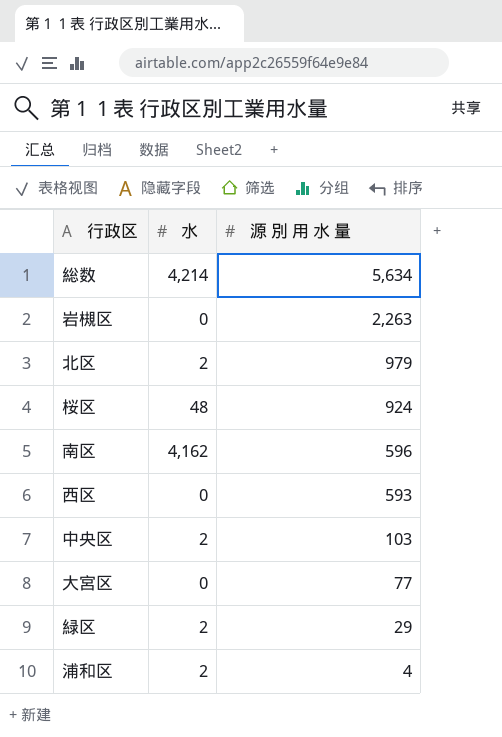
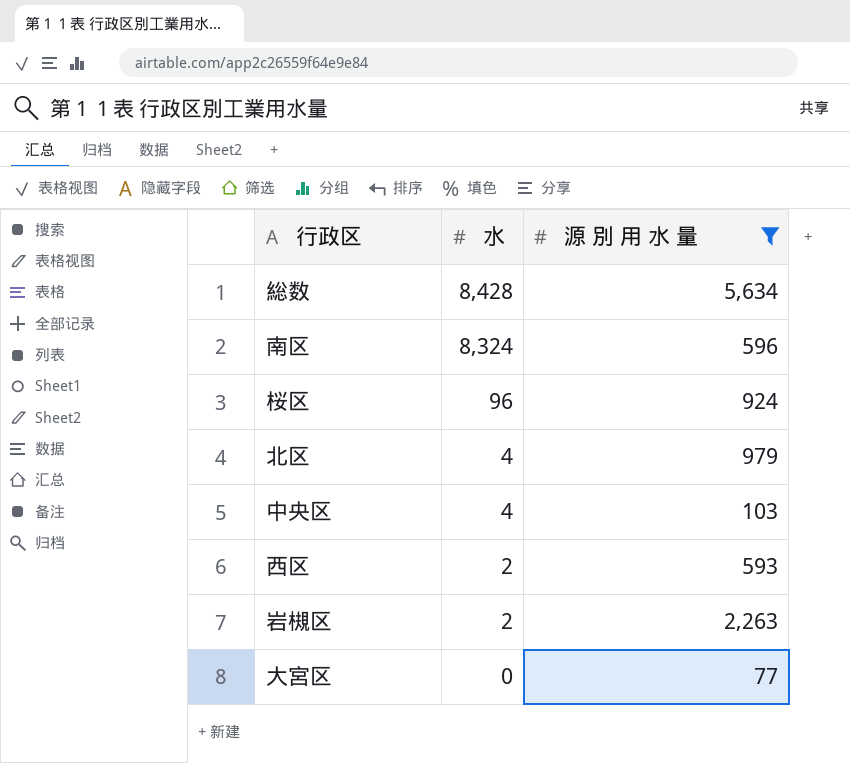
filter: none -> 源 別 用 水 量 >= 77
row order: 源 別 用 水 量 descending -> 水 descending
総数 | 水: 4,214 -> 8,428
南区 | 水: 4,162 -> 8,324
桜区 | 水: 48 -> 96
北区 | 水: 2 -> 4
中央区 | 水: 2 -> 4
西区 | 水: 0 -> 2
岩槻区 | 水: 0 -> 2

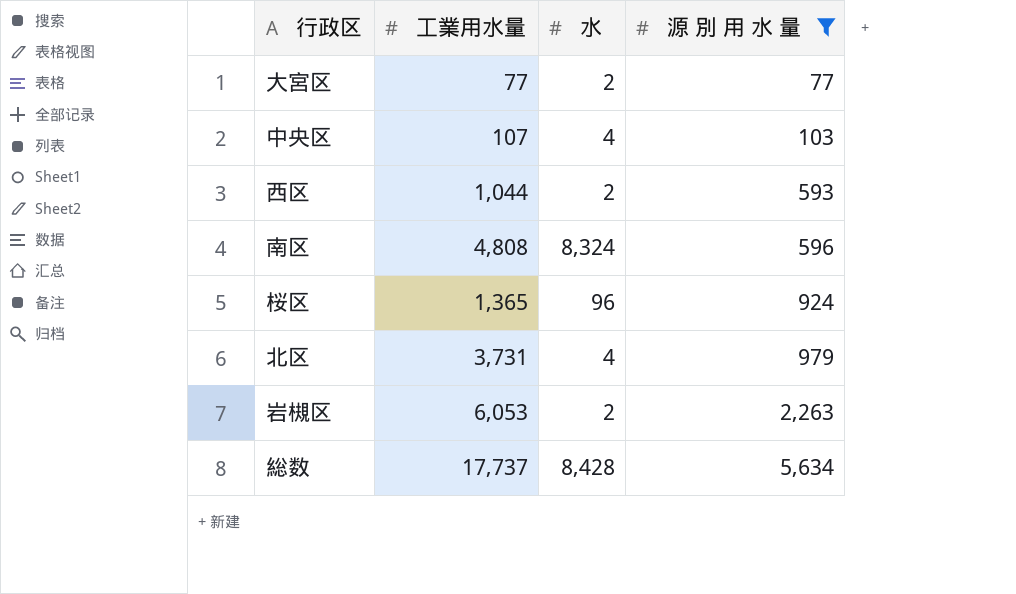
row order: 水 descending -> 源 別 用 水 量 ascending
column 工業用水量 | position: none -> 2
大宮区 | 水: 0 -> 2

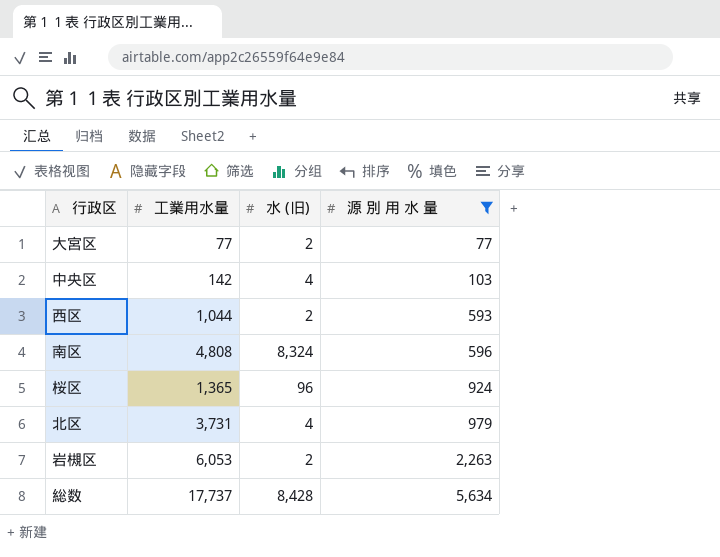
column name: 水 -> 水 (旧)
中央区 | 工業用水量: 107 -> 142

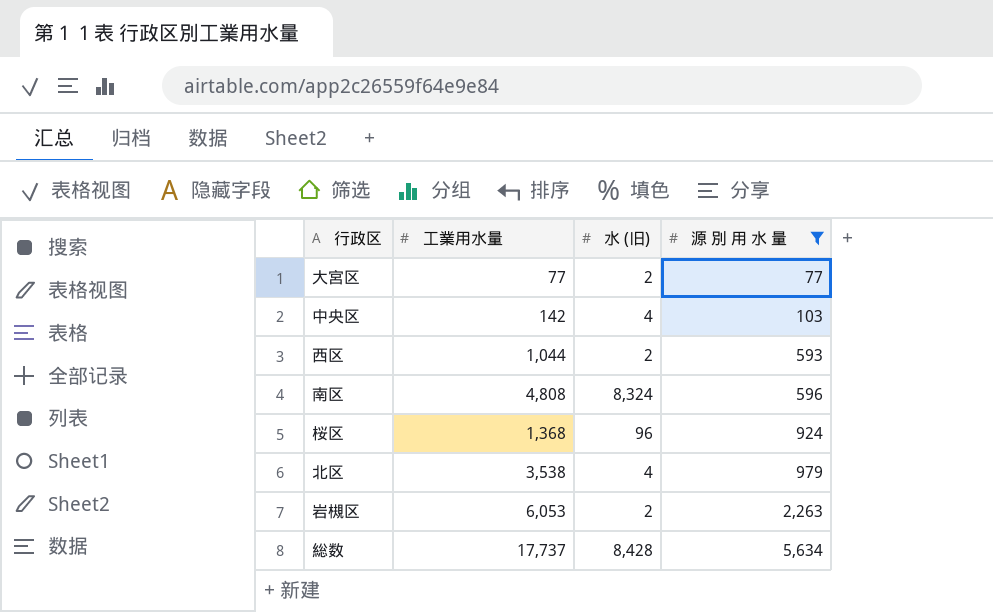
桜区 | 工業用水量: 1,365 -> 1,368
北区 | 工業用水量: 3,731 -> 3,538

